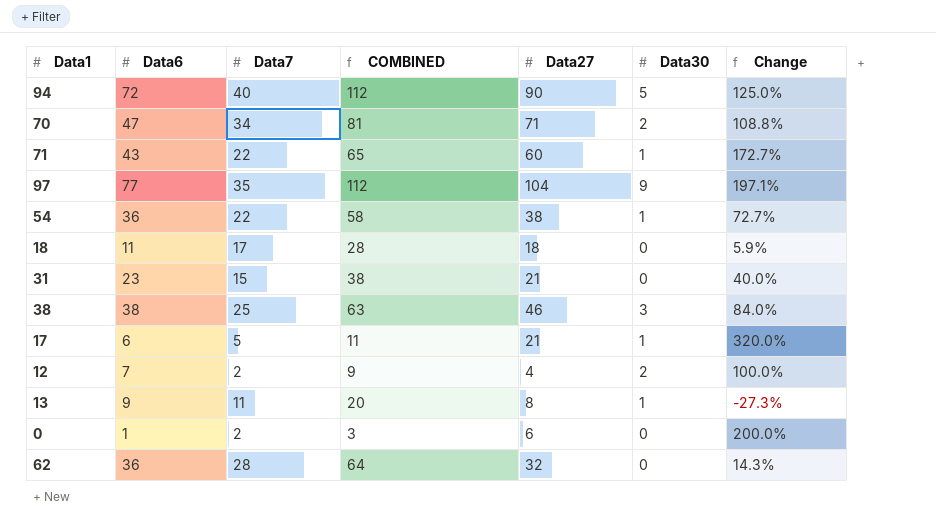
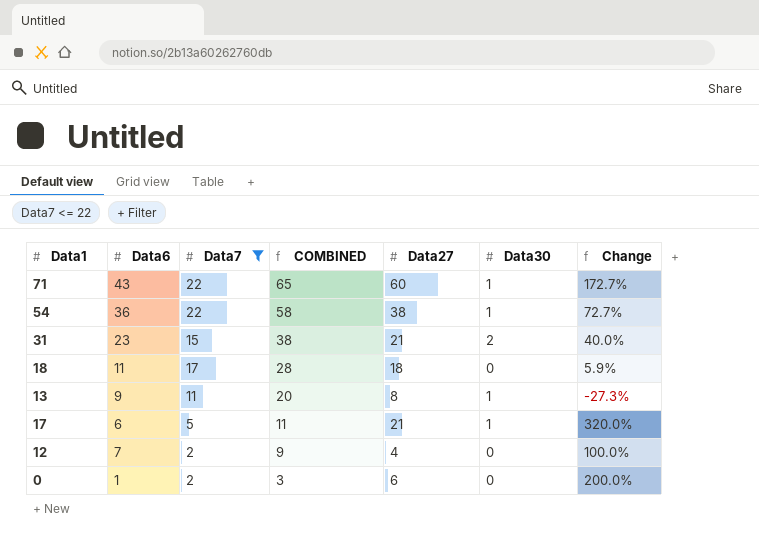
filter: none -> Data7 <= 22
row order: none -> COMBINED descending
31 | Data30: 0 -> 2
12 | Data30: 2 -> 0

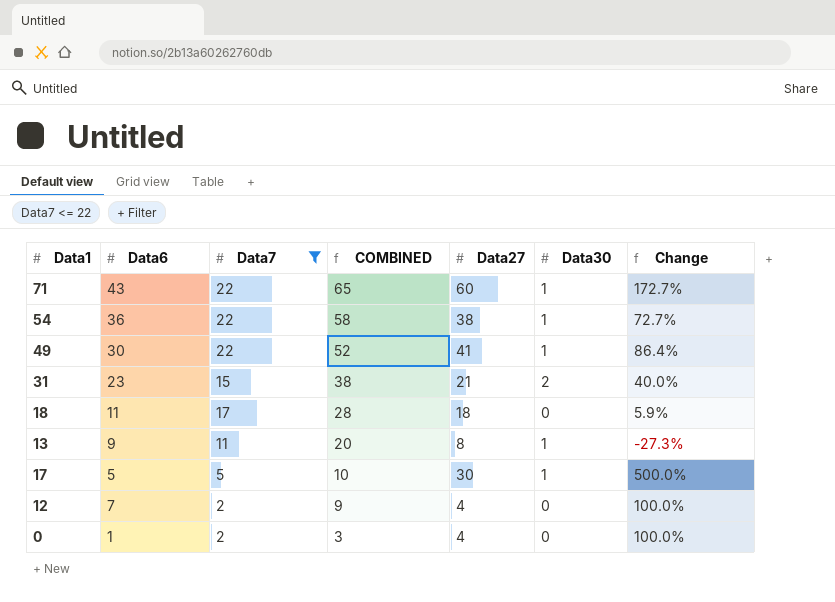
row 49: none -> 30 | 22 | 52 | 41 | 1 | 86.4%
17 | Data6: 6 -> 5
17 | COMBINED: 11 -> 10
17 | Data27: 21 -> 30
17 | Change: 320.0% -> 500.0%
0 | Data27: 6 -> 4
0 | Change: 200.0% -> 100.0%

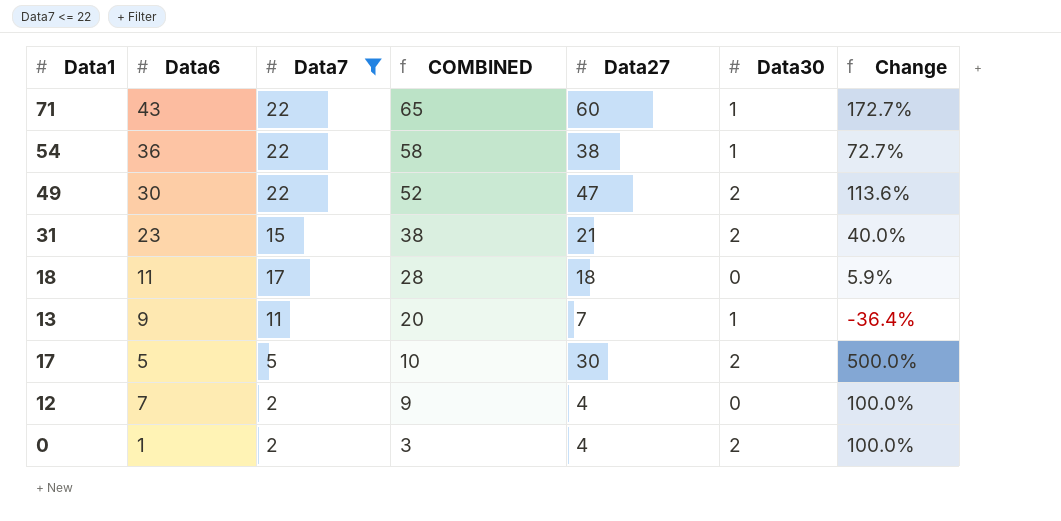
49 | Data27: 41 -> 47
49 | Data30: 1 -> 2
49 | Change: 86.4% -> 113.6%
13 | Data27: 8 -> 7
13 | Change: -27.3% -> -36.4%
17 | Data30: 1 -> 2
0 | Data30: 0 -> 2

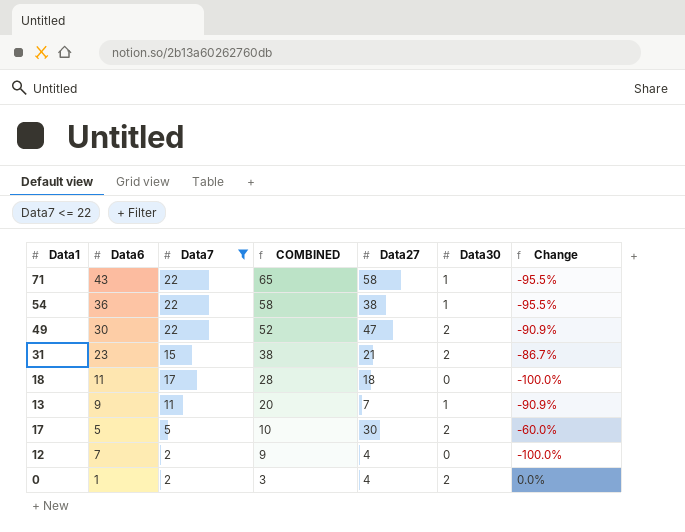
column Change | formula: ([Data27] - [Data7]) / [Data7] -> ([Data30] - [Data7]) / [Data7]
71 | Data27: 60 -> 58

